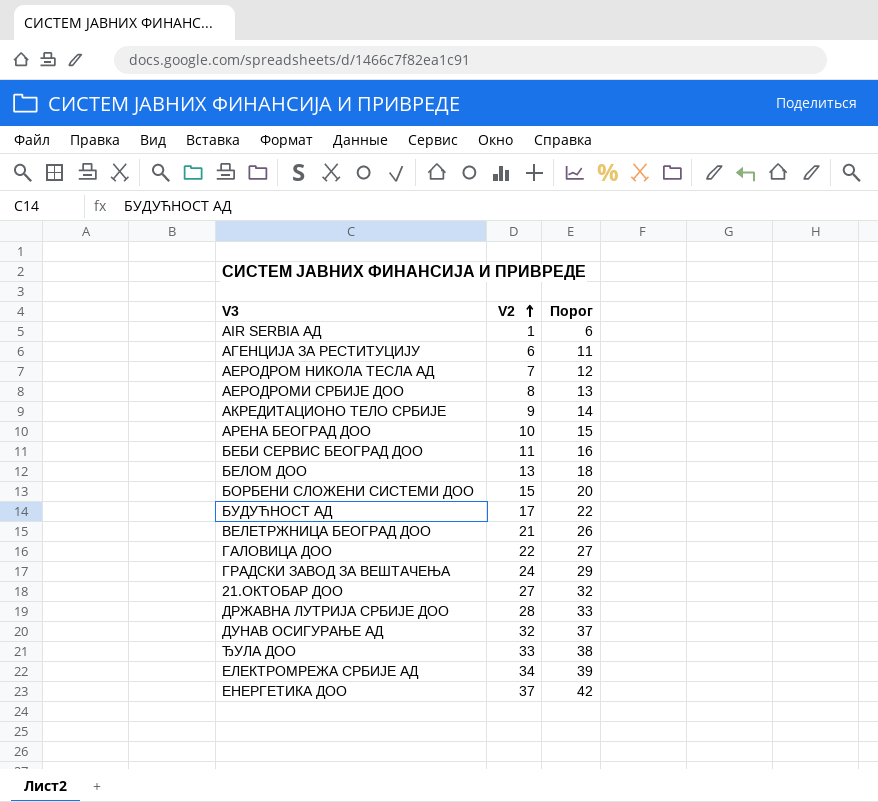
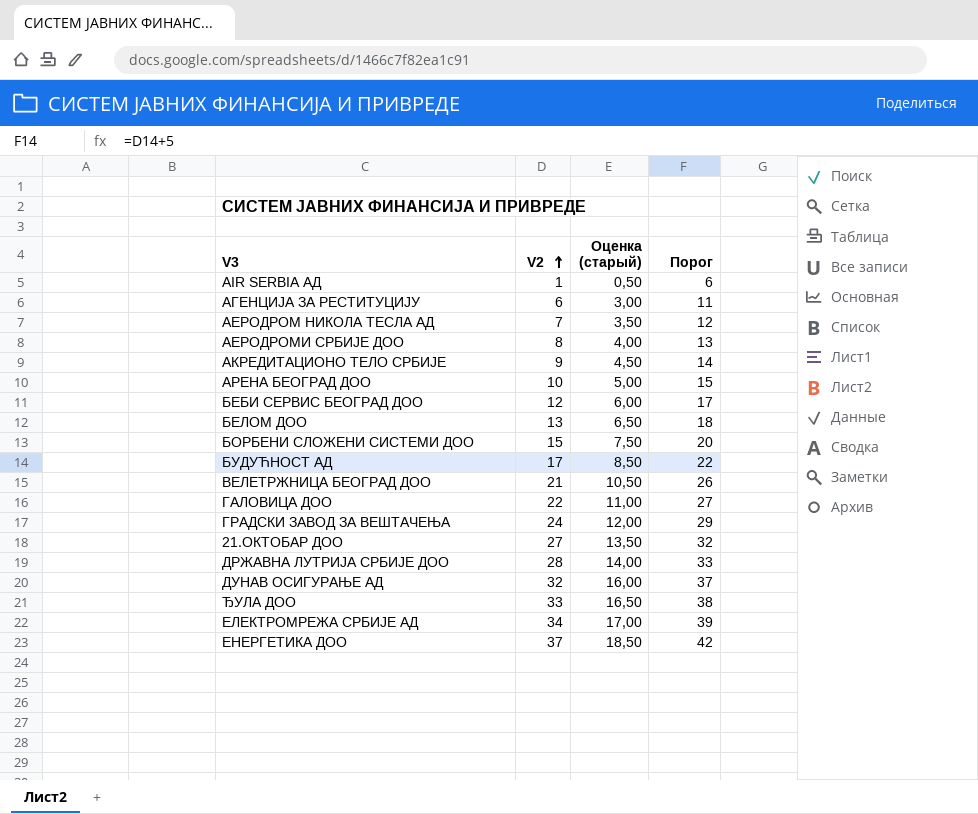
column Оценка (старый) | formula: none -> [V2] * 0,5
БЕБИ СЕРВИС БЕОГРАД ДОО | V2: 11 -> 12
БЕБИ СЕРВИС БЕОГРАД ДОО | Порог: 16 -> 17

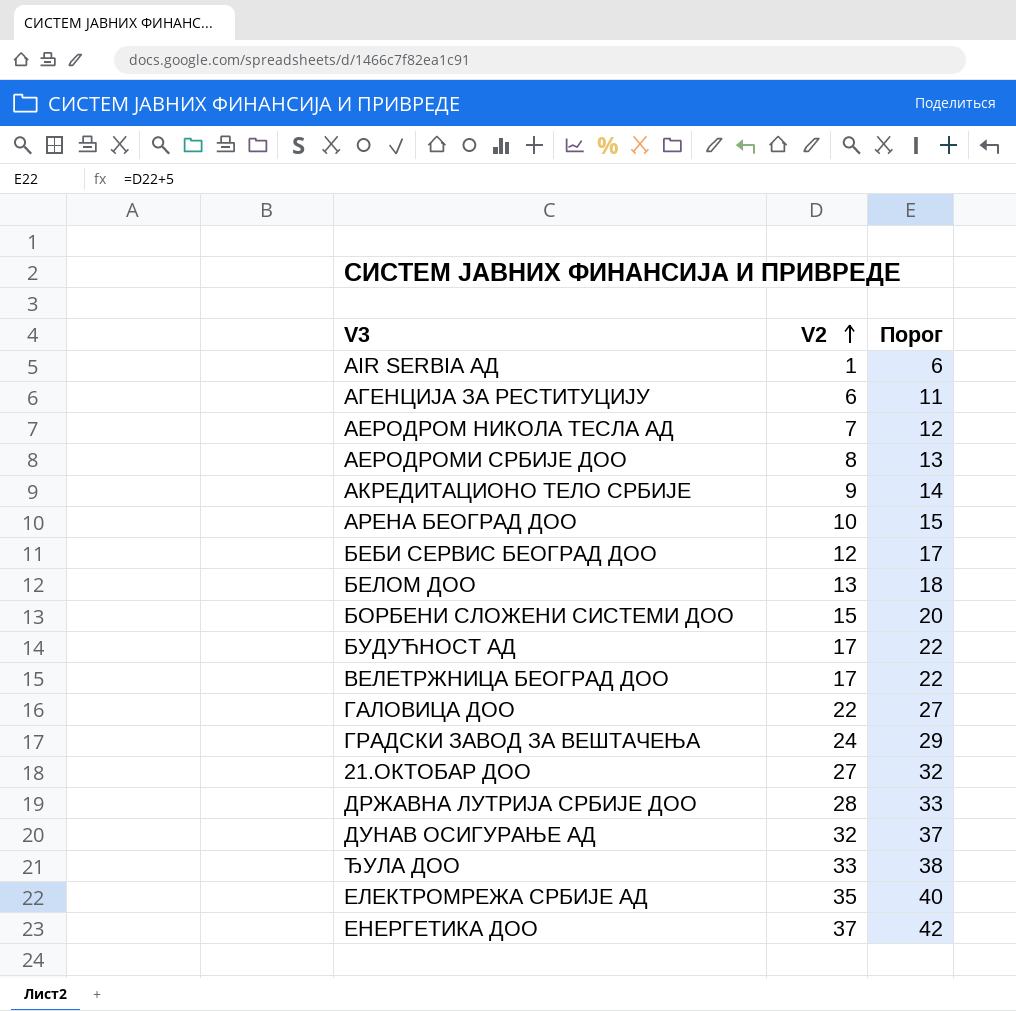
column Оценка (старый) | formula: [V2] * 0,5 -> none
ВЕЛЕТРЖНИЦА БЕОГРАД ДОО | V2: 21 -> 17
ВЕЛЕТРЖНИЦА БЕОГРАД ДОО | Порог: 26 -> 22
ЕЛЕКТРОМРЕЖА СРБИЈЕ АД | V2: 34 -> 35
ЕЛЕКТРОМРЕЖА СРБИЈЕ АД | Порог: 39 -> 40

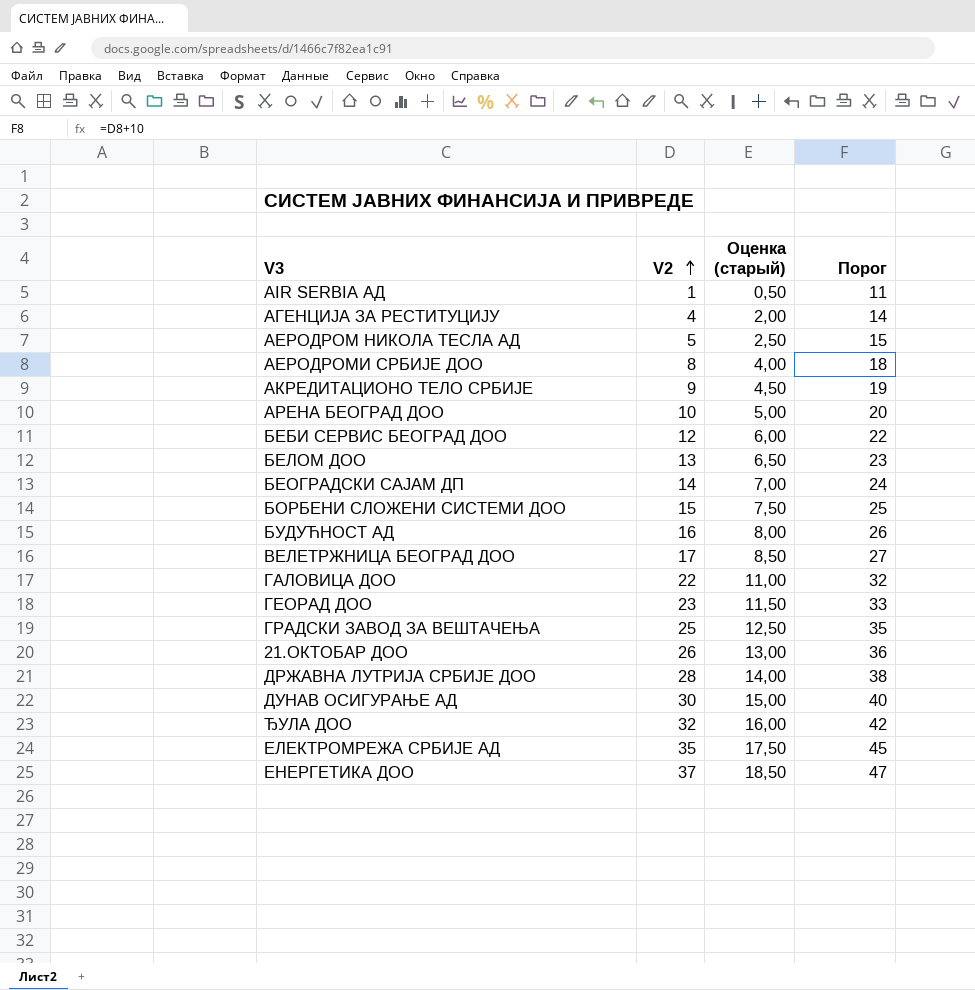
column Оценка (старый) | formula: none -> [V2] * 0,5
column Порог | formula: [V2] + 5 -> [V2] + 10
АГЕНЦИЈА ЗА РЕСТИТУЦИЈУ | V2: 6 -> 4
АЕРОДРОМ НИКОЛА ТЕСЛА АД | V2: 7 -> 5
row БЕОГРАДСКИ САЈАМ ДП: none -> 14 | 7,00 | 24
БУДУЋНОСТ АД | V2: 17 -> 16
row ГЕОРАД ДОО: none -> 23 | 11,50 | 33
ГРАДСКИ ЗАВОД ЗА ВЕШТАЧЕЊА | V2: 24 -> 25
21.ОКТОБАР ДОО | V2: 27 -> 26
ДУНАВ ОСИГУРАЊЕ АД | V2: 32 -> 30
ЂУЛА ДОО | V2: 33 -> 32

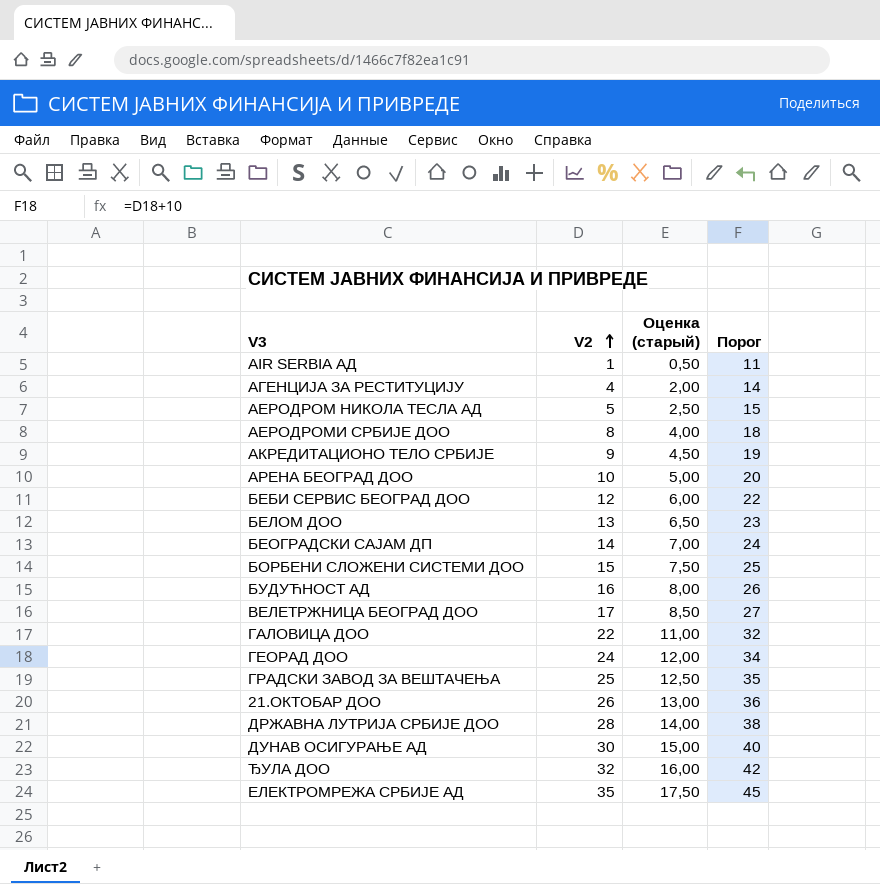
row ЕНЕРГЕТИКА ДОО: 37 | 18,50 | 47 -> none
ГЕОРАД ДОО | V2: 23 -> 24
ГЕОРАД ДОО | Оценка (старый): 11,50 -> 12,00
ГЕОРАД ДОО | Порог: 33 -> 34

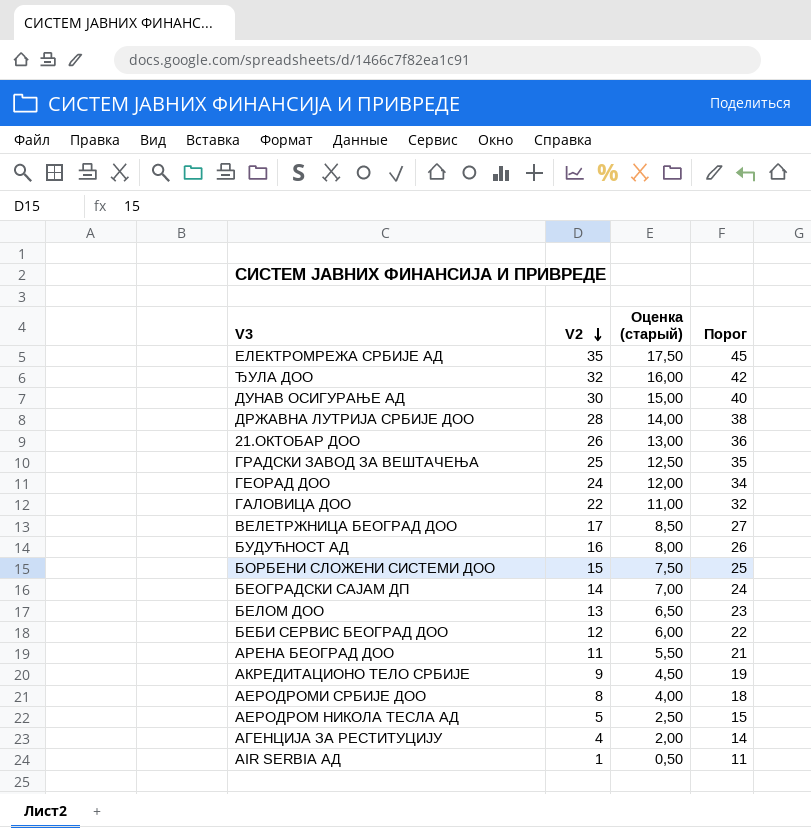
row order: V2 ascending -> V2 descending
АРЕНА БЕОГРАД ДОО | V2: 10 -> 11
АРЕНА БЕОГРАД ДОО | Оценка (старый): 5,00 -> 5,50
АРЕНА БЕОГРАД ДОО | Порог: 20 -> 21

